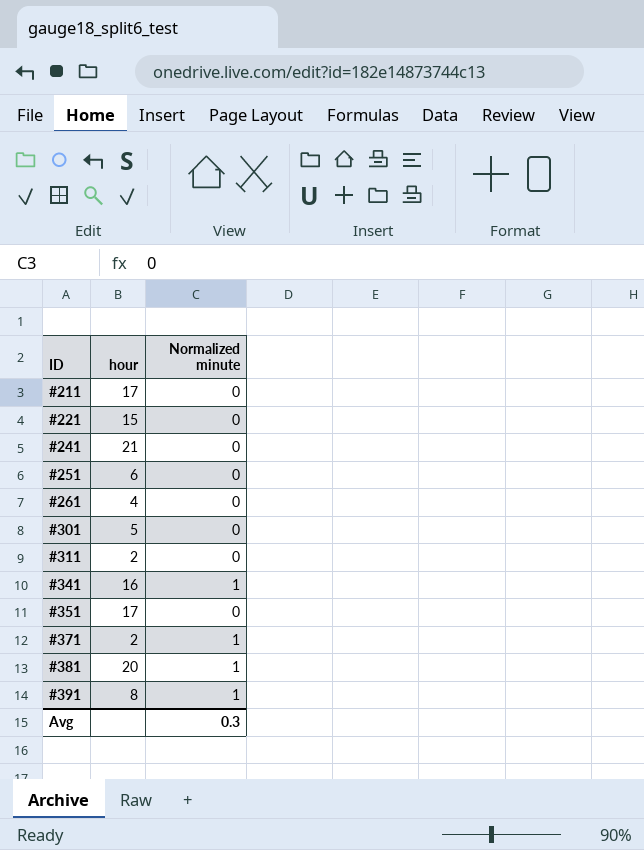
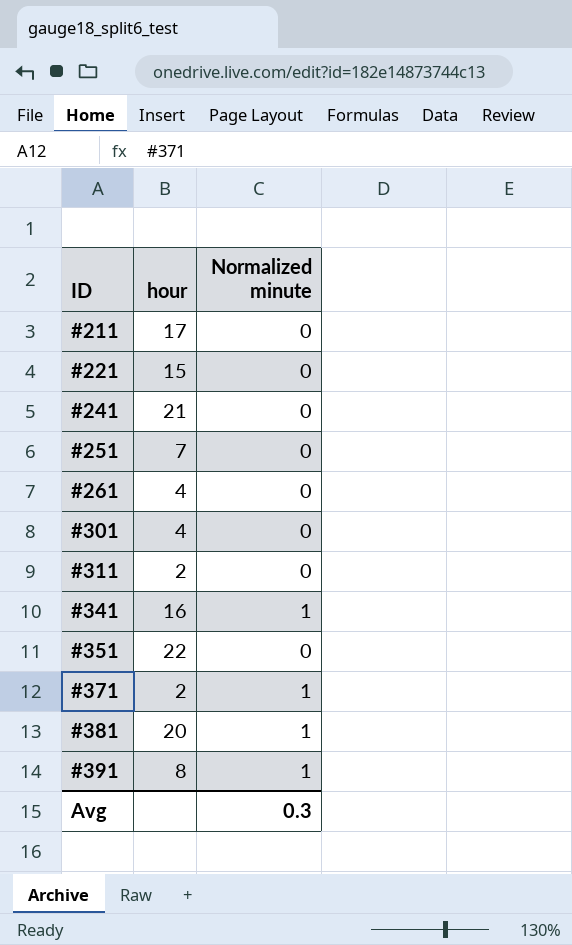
#251 | hour: 6 -> 7
#301 | hour: 5 -> 4
#351 | hour: 17 -> 22

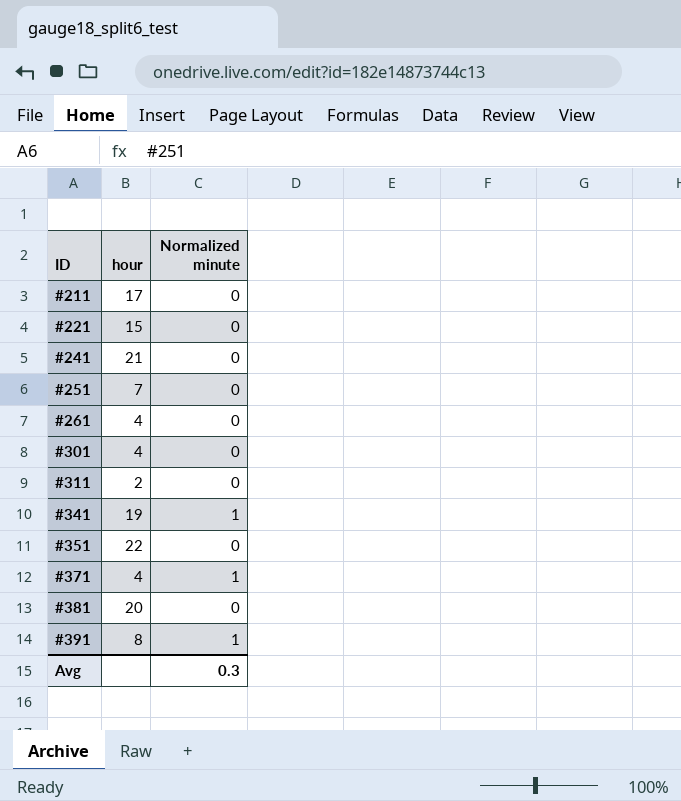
#341 | hour: 16 -> 19
#371 | hour: 2 -> 4
#381 | Normalized minute: 1 -> 0

